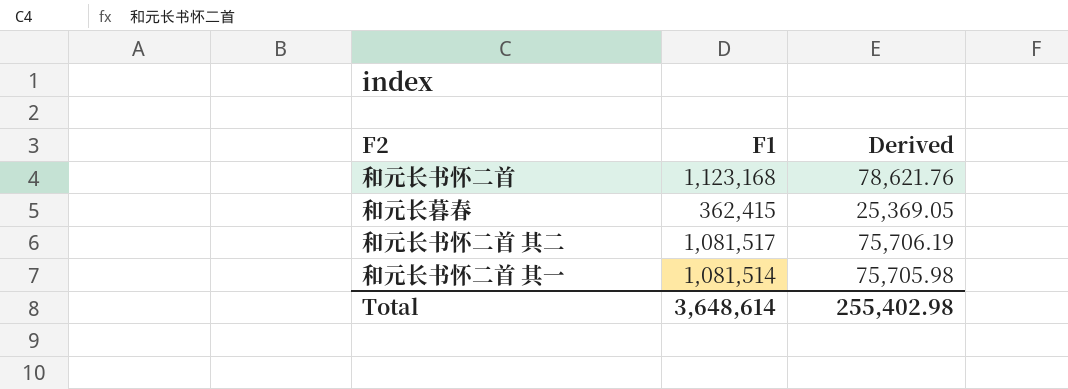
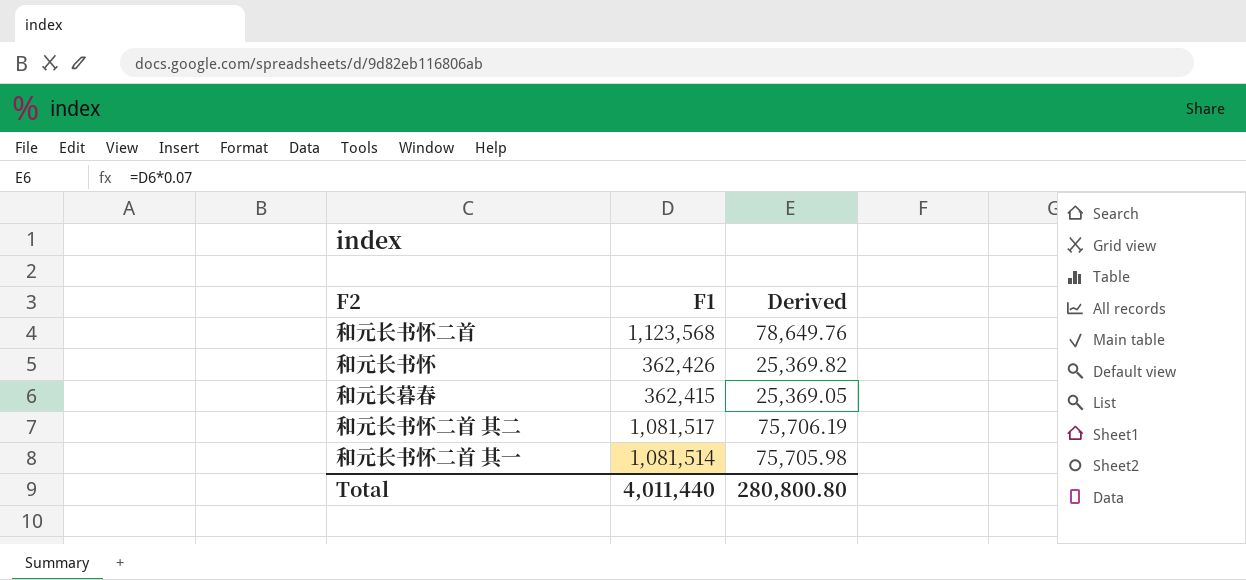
和元长书怀二首 | F1: 1,123,168 -> 1,123,568
和元长书怀二首 | Derived: 78,621.76 -> 78,649.76
row 和元长书怀: none -> 362,426 | 25,369.82
Total | F1: 3,648,614 -> 4,011,440
Total | Derived: 255,402.98 -> 280,800.80

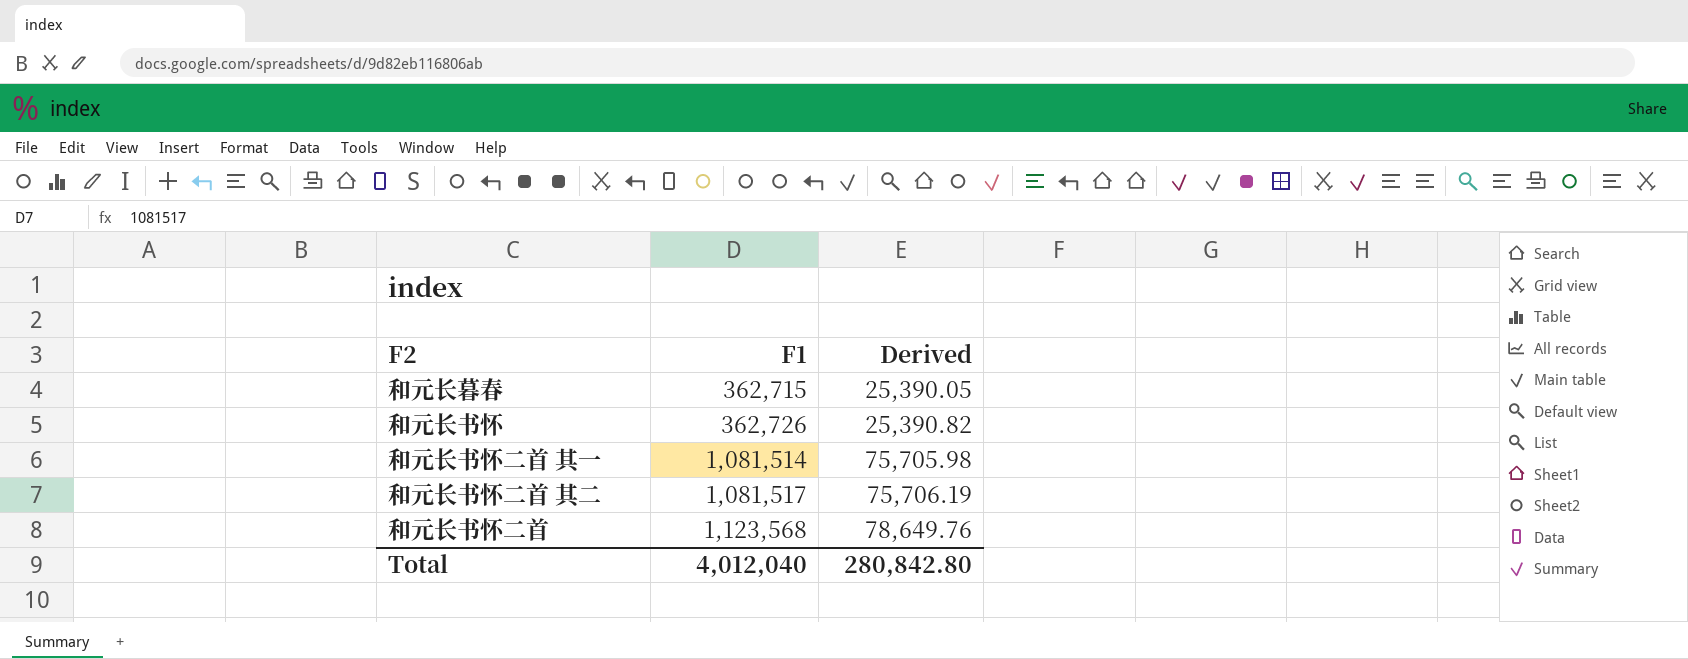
row order: none -> F1 ascending
和元长暮春 | F1: 362,415 -> 362,715
和元长暮春 | Derived: 25,369.05 -> 25,390.05
和元长书怀 | F1: 362,426 -> 362,726
和元长书怀 | Derived: 25,369.82 -> 25,390.82
Total | F1: 4,011,440 -> 4,012,040
Total | Derived: 280,800.80 -> 280,842.80

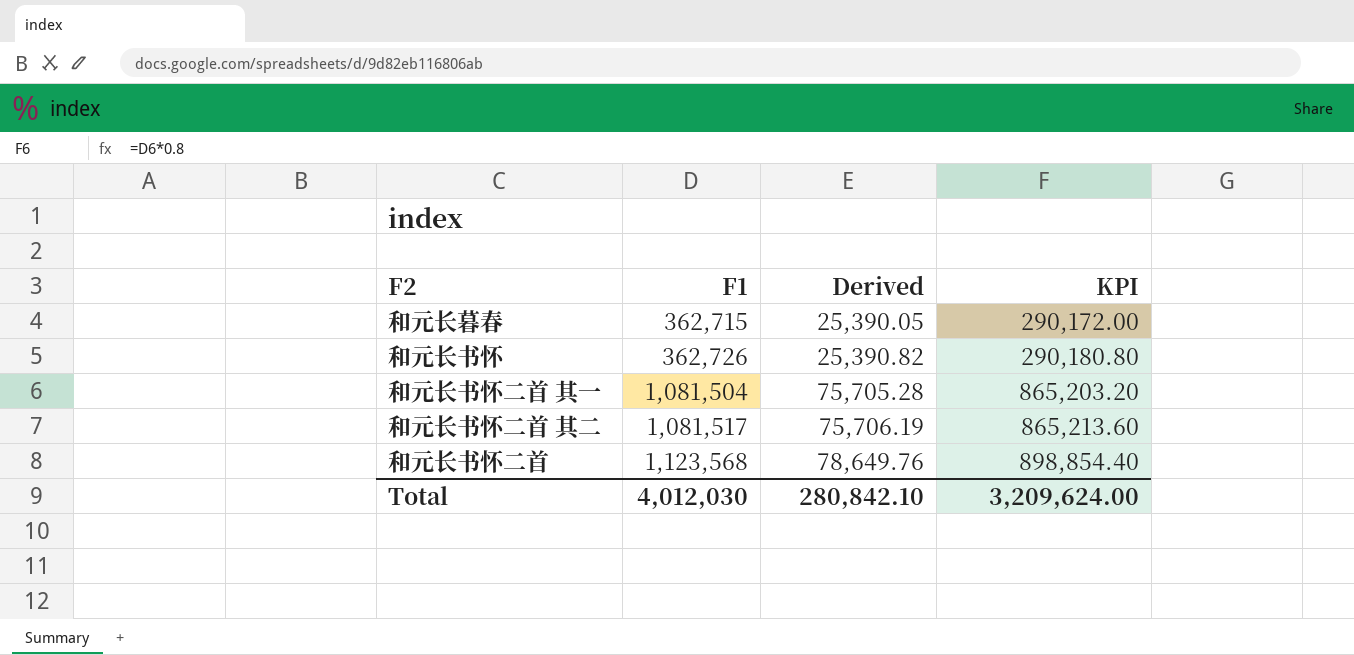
column KPI | formula: none -> [F1] * 0.8
和元长书怀二首 其一 | F1: 1,081,514 -> 1,081,504
和元长书怀二首 其一 | Derived: 75,705.98 -> 75,705.28
Total | F1: 4,012,040 -> 4,012,030
Total | Derived: 280,842.80 -> 280,842.10

